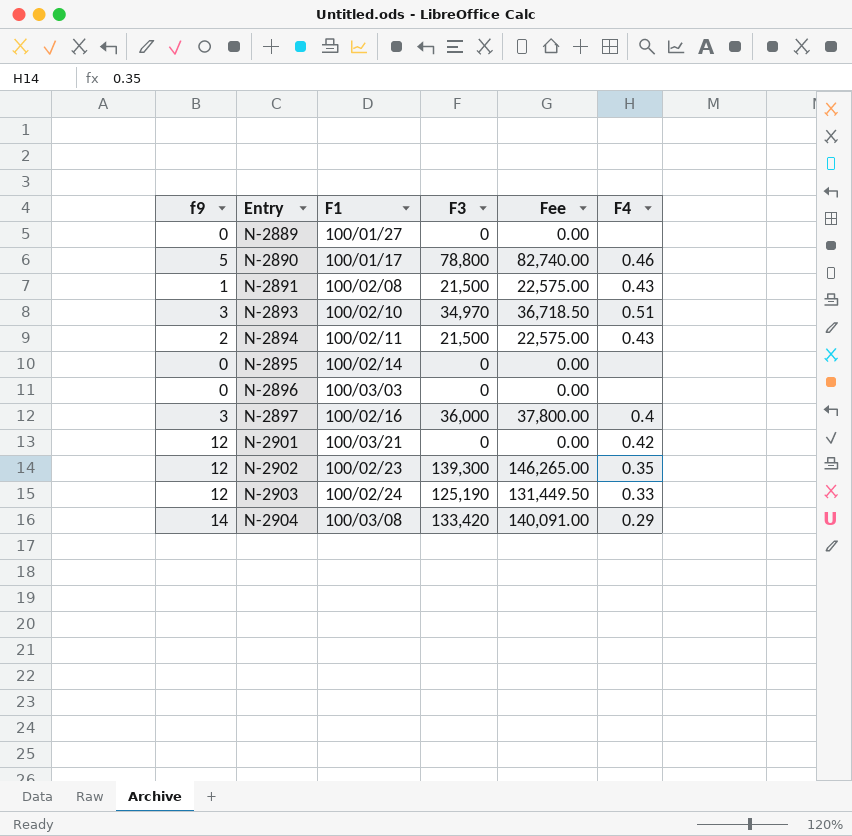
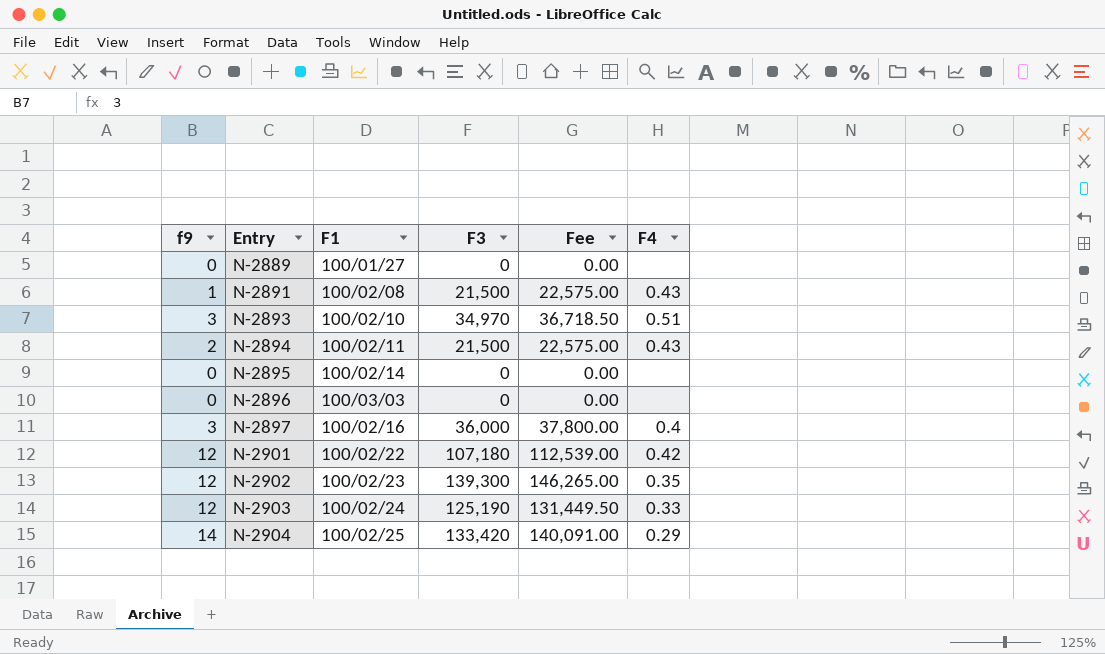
row N-2890: 5 | 100/01/17 | 78,800 | 82,740.00 | 0.46 -> none
N-2901 | F1: 100/03/21 -> 100/02/22
N-2901 | F3: 0 -> 107,180
N-2901 | Fee: 0.00 -> 112,539.00
N-2904 | F1: 100/03/08 -> 100/02/25

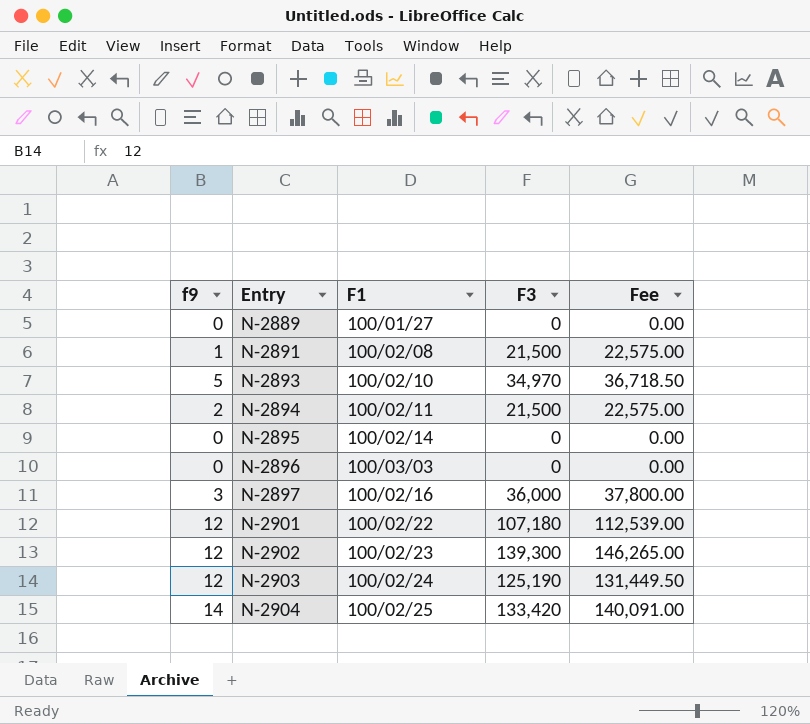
column F4 | position: 6 -> none
N-2893 | f9: 3 -> 5

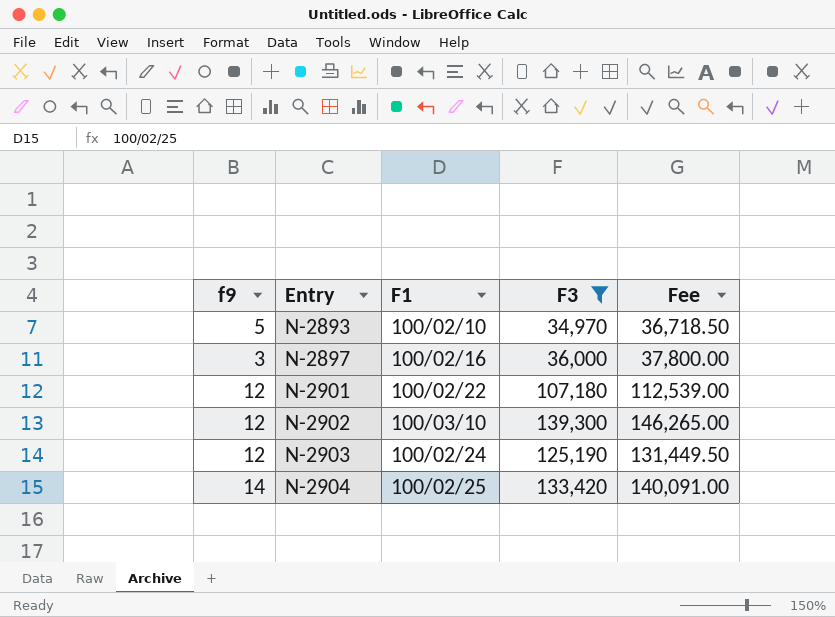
filter: none -> F3 >= 34,970
N-2902 | F1: 100/02/23 -> 100/03/10

